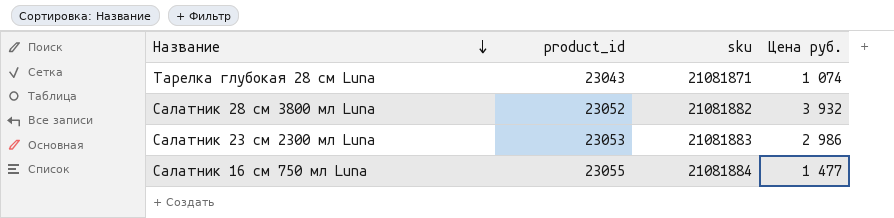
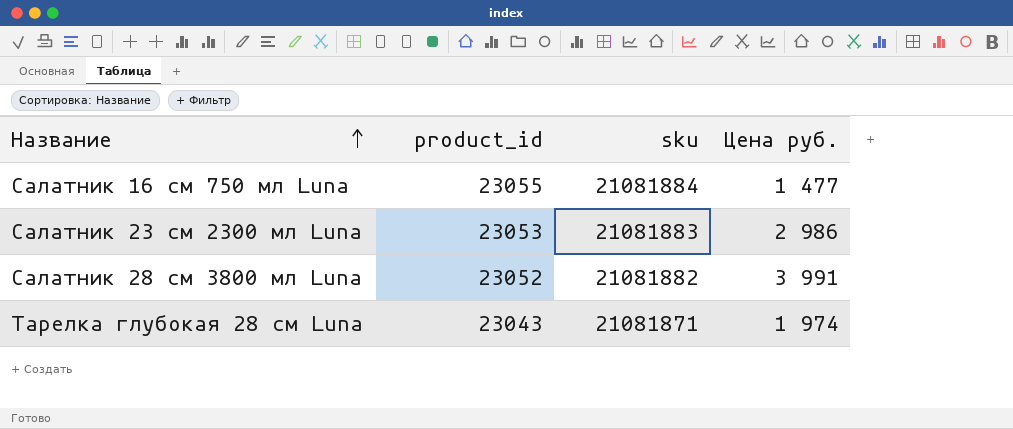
row order: Название descending -> Название ascending
Салатник 28 см 3800 мл Luna | Цена руб.: 3 932 -> 3 991
Тарелка глубокая 28 см Luna | Цена руб.: 1 074 -> 1 974

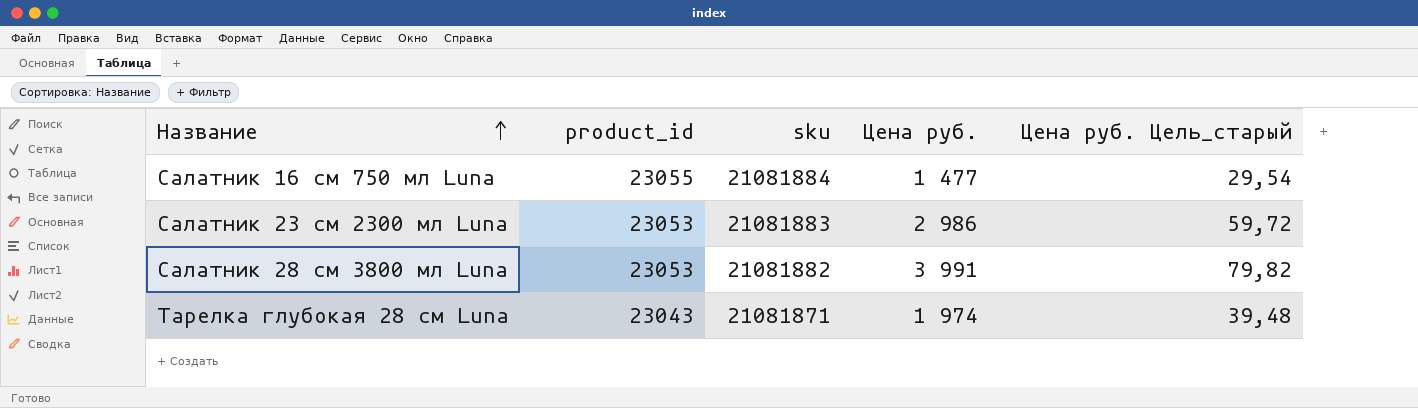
column Цена руб. Цель_старый | formula: none -> [Цена руб.] * 0,02
Салатник 28 см 3800 мл Luna | product_id: 23052 -> 23053

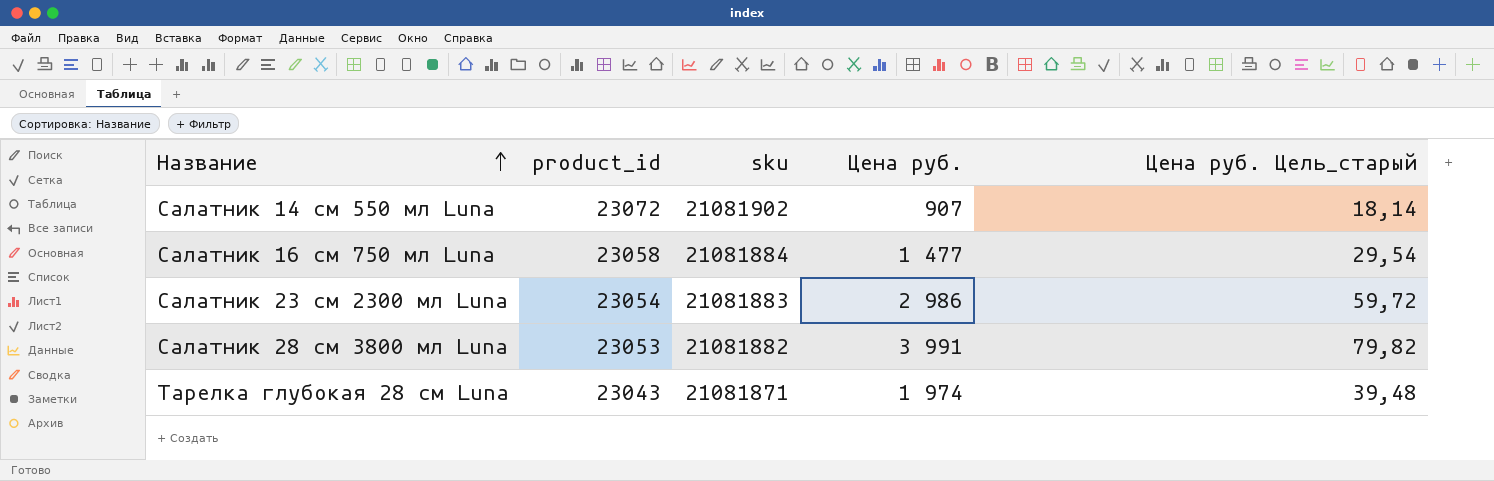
row Салатник 14 см 550 мл Luna: none -> 23072 | 21081902 | 907 | 18,14
Салатник 16 см 750 мл Luna | product_id: 23055 -> 23058
Салатник 23 см 2300 мл Luna | product_id: 23053 -> 23054

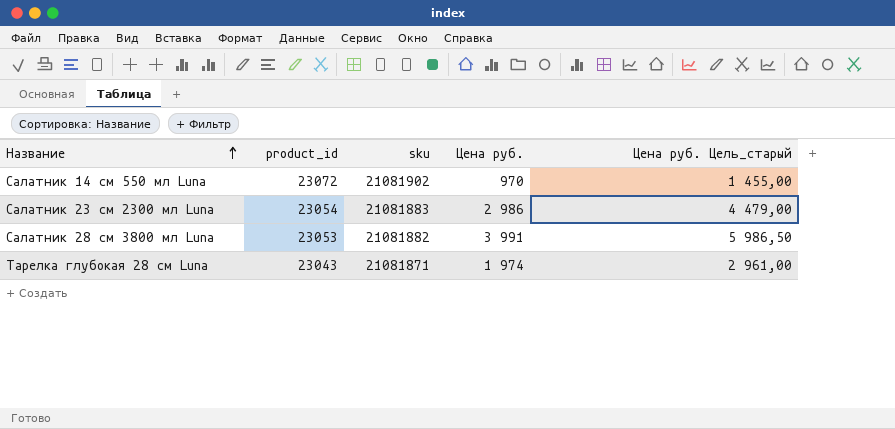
column Цена руб. Цель_старый | formula: [Цена руб.] * 0,02 -> [Цена руб.] * 1,5
row Салатник 16 см 750 мл Luna: 23058 | 21081884 | 1 477 | 29,54 -> none
Салатник 14 см 550 мл Luna | Цена руб.: 907 -> 970

